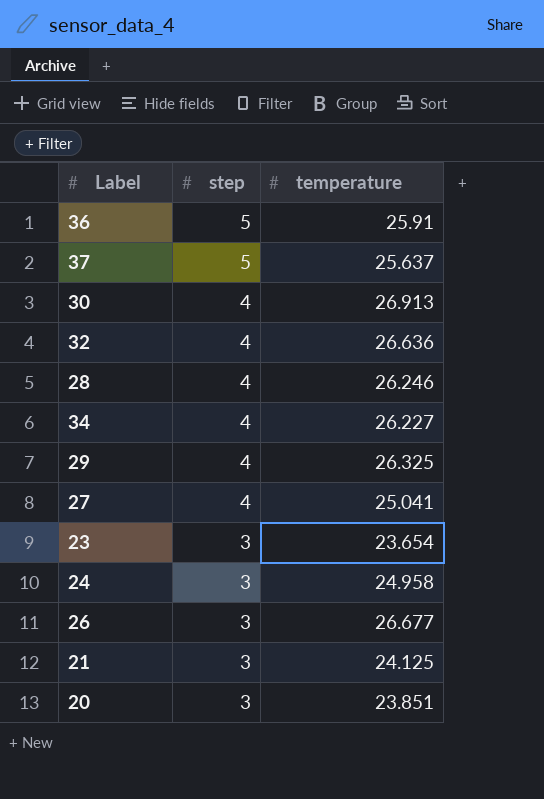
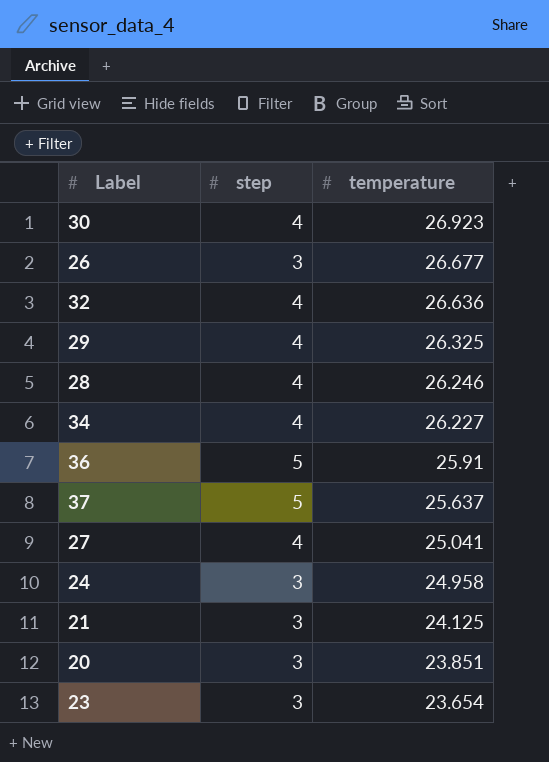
row order: step descending -> temperature descending
30 | temperature: 26.913 -> 26.923

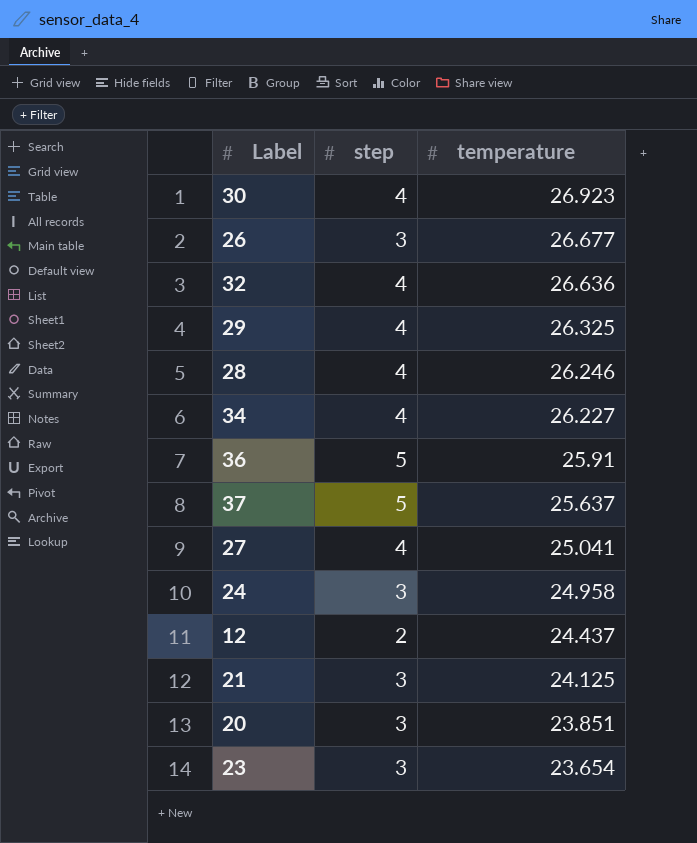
row 12: none -> 2 | 24.437

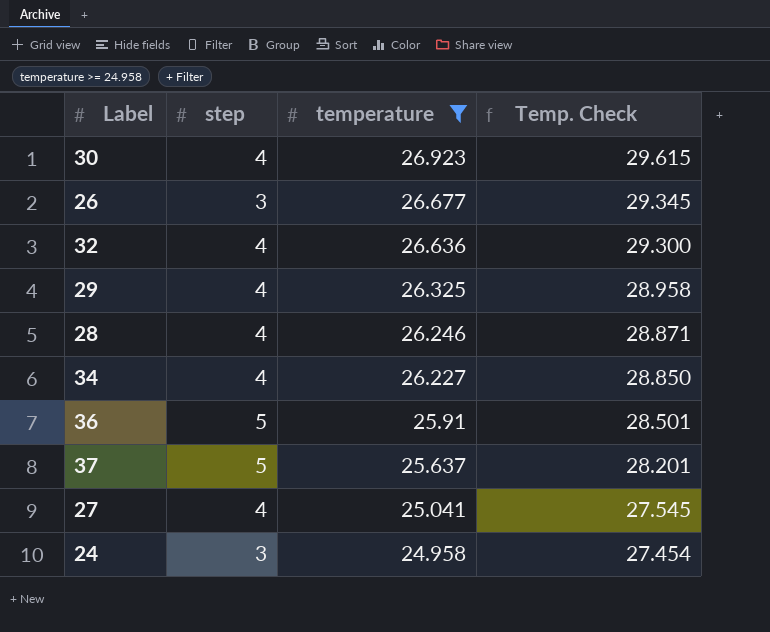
filter: none -> temperature >= 24.958
column Temp. Check | formula: none -> [temperature] * 1.1

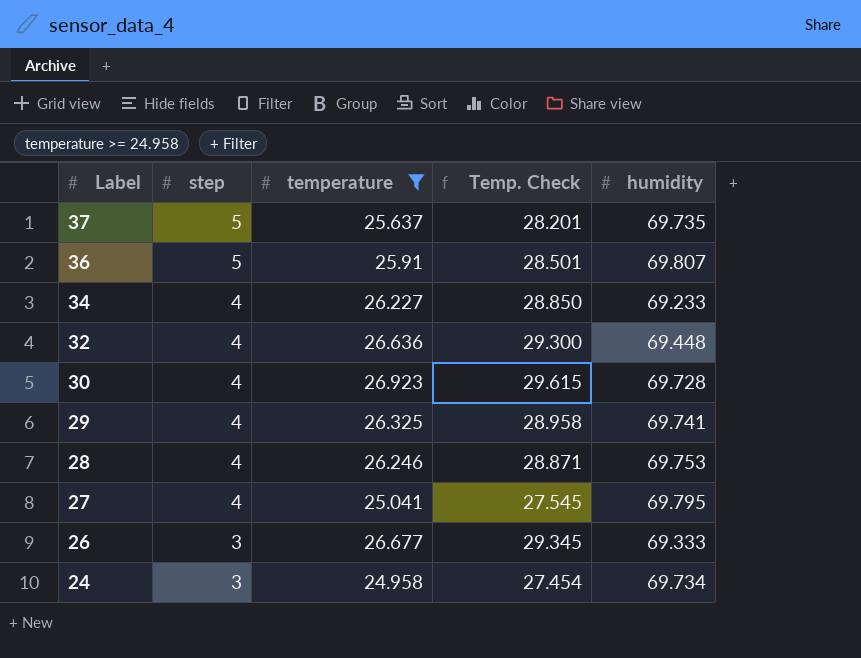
row order: temperature descending -> Label descending
column humidity | position: none -> 5

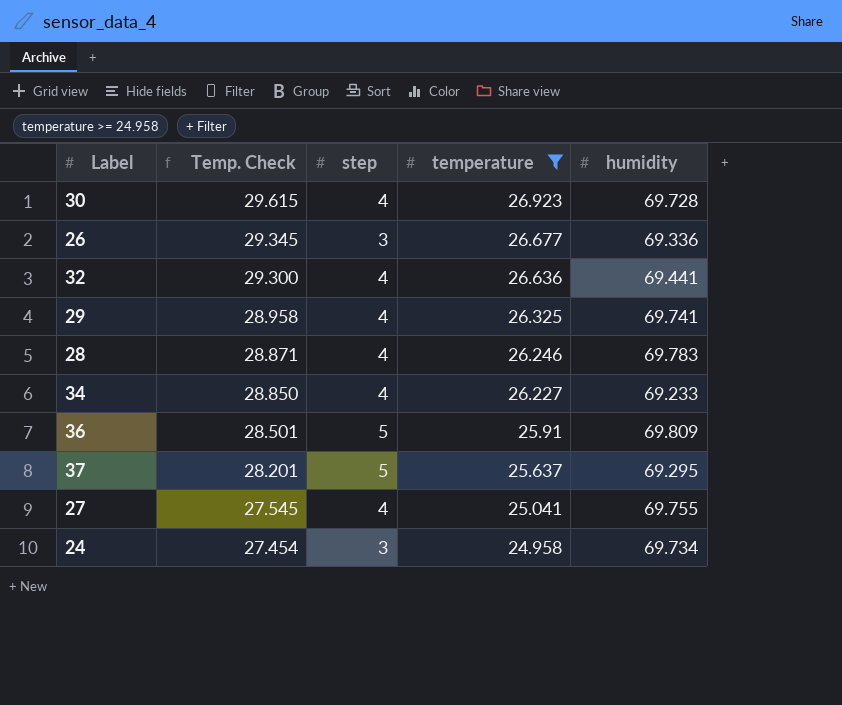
row order: Label descending -> Temp. Check descending
column Temp. Check | position: 4 -> 2
26 | humidity: 69.333 -> 69.336
32 | humidity: 69.448 -> 69.441
28 | humidity: 69.753 -> 69.783
36 | humidity: 69.807 -> 69.809
37 | humidity: 69.735 -> 69.295
27 | humidity: 69.795 -> 69.755

